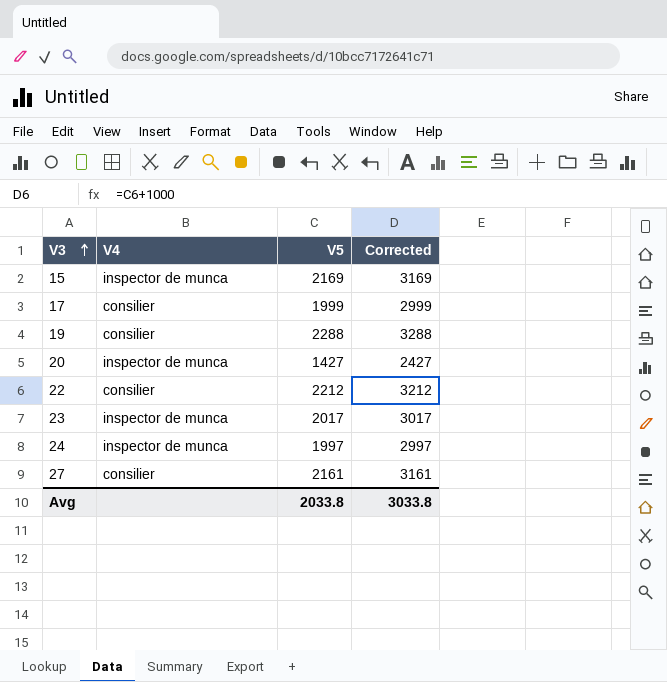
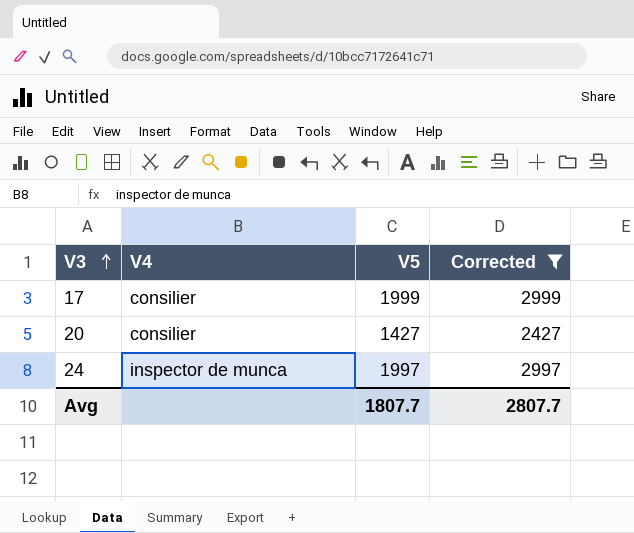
filter: none -> Corrected <= 2999
20 | V4: inspector de munca -> consilier
Avg | V5: 2033.8 -> 1807.7
Avg | Corrected: 3033.8 -> 2807.7

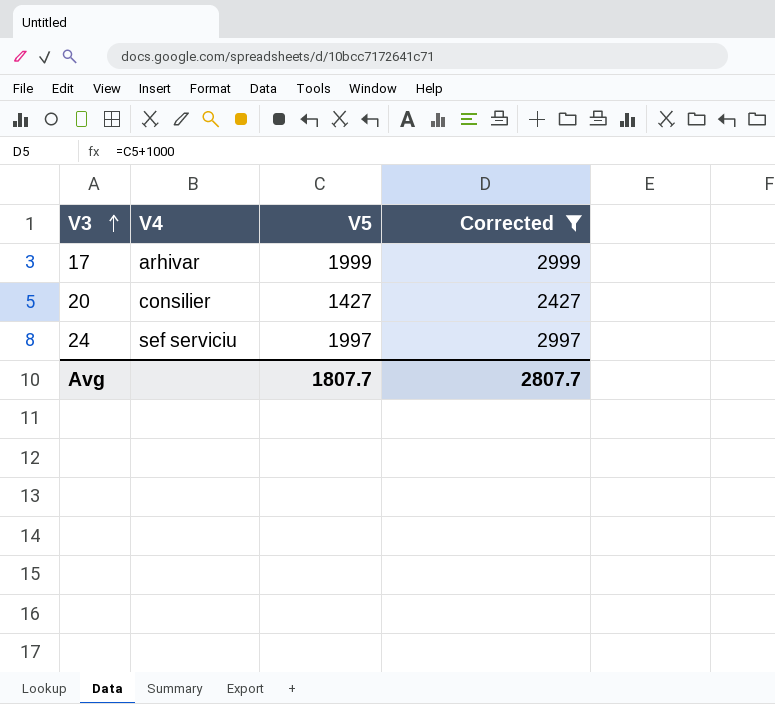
17 | V4: consilier -> arhivar
24 | V4: inspector de munca -> sef serviciu

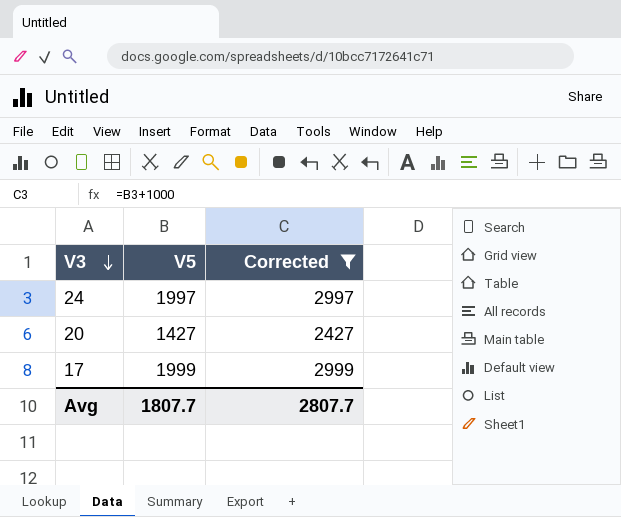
row order: V3 ascending -> V3 descending
column V4 | position: 2 -> none

